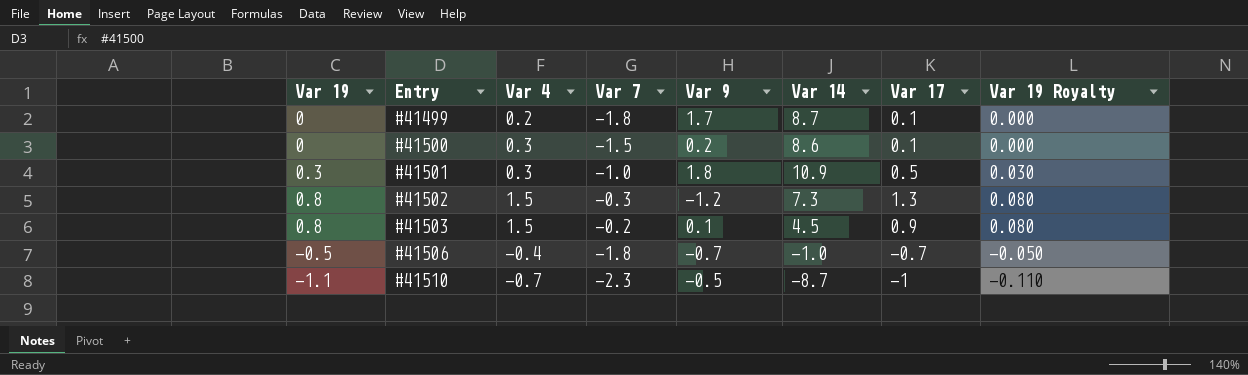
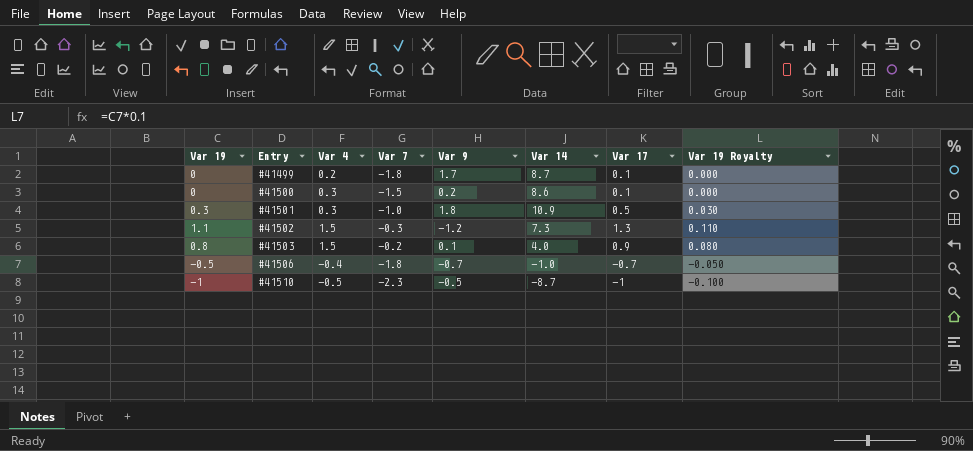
#41502 | Var 19: 0.8 -> 1.1
#41502 | Var 19 Royalty: 0.080 -> 0.110
#41503 | Var 14: 4.5 -> 4.0
#41510 | Var 19: -1.1 -> -1
#41510 | Var 4: -0.7 -> -0.5
#41510 | Var 19 Royalty: -0.110 -> -0.100

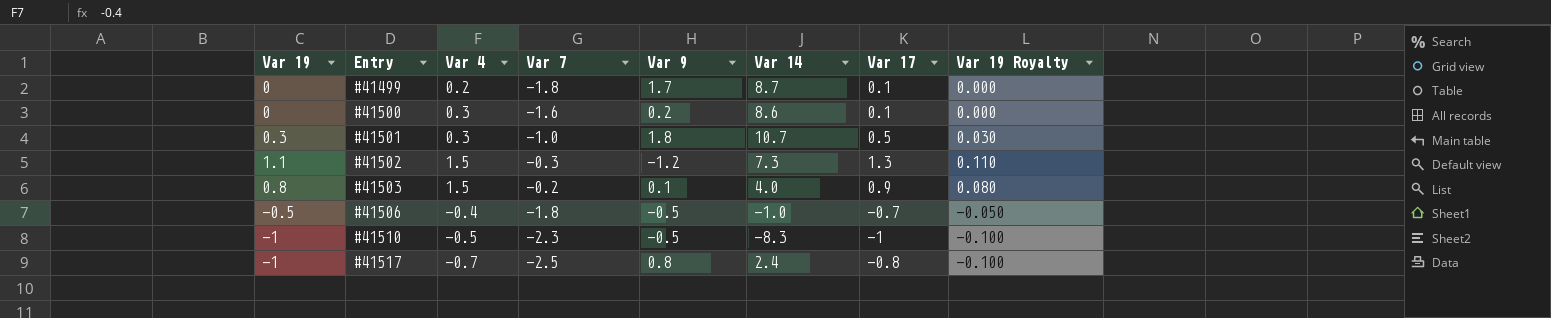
#41500 | Var 7: -1.5 -> -1.6
#41501 | Var 14: 10.9 -> 10.7
#41506 | Var 9: -0.7 -> -0.5
#41510 | Var 14: -8.7 -> -8.3
row #41517: none -> -1 | -0.7 | -2.5 | 0.8 | 2.4 | -0.8 | -0.100

